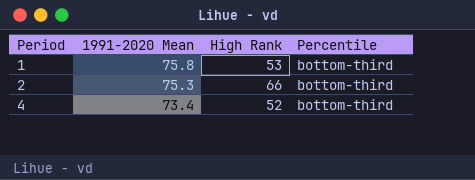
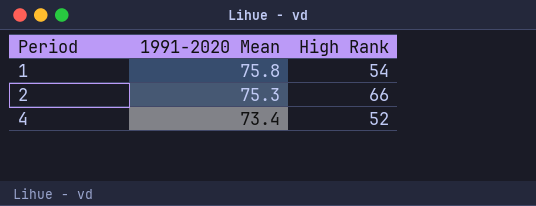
column Percentile | position: 4 -> none
1 | High Rank: 53 -> 54

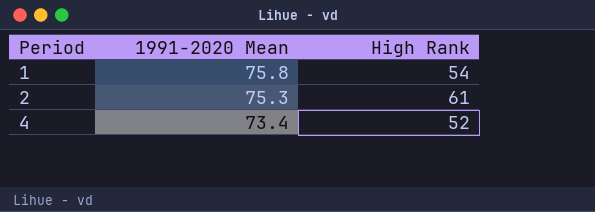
2 | High Rank: 66 -> 61

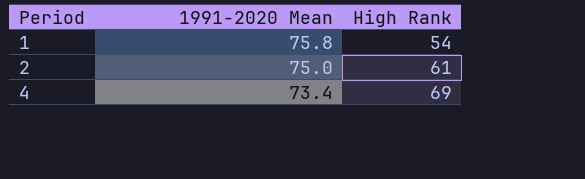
2 | 1991-2020 Mean: 75.3 -> 75.0
4 | High Rank: 52 -> 69

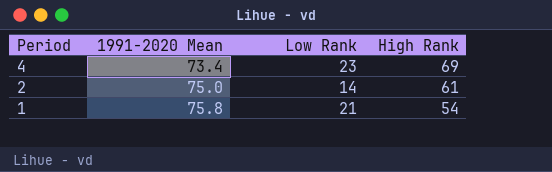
row order: Period ascending -> Period descending
column Low Rank | position: none -> 3

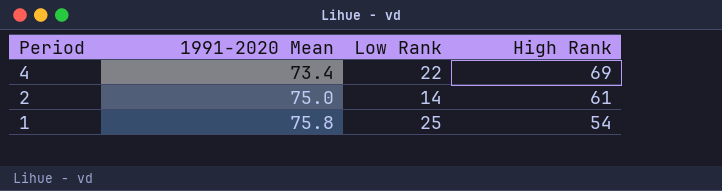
4 | Low Rank: 23 -> 22
1 | Low Rank: 21 -> 25

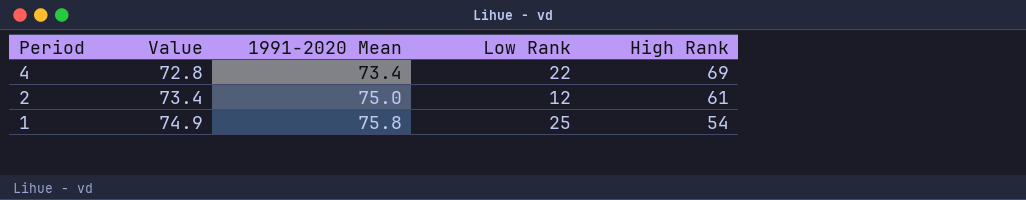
column Value | position: none -> 2
2 | Low Rank: 14 -> 12

